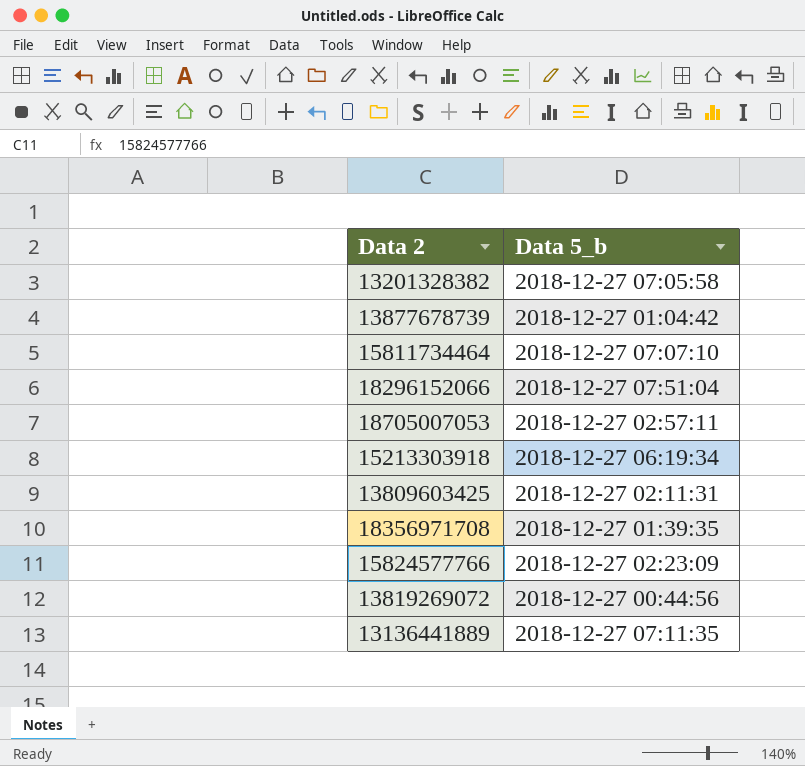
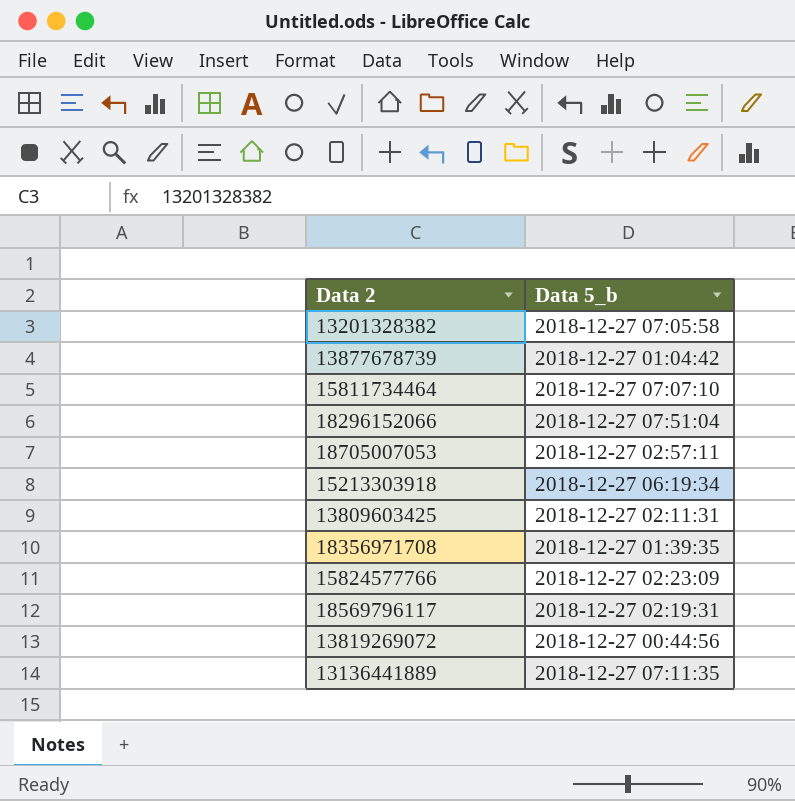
row 18569796117: none -> 2018-12-27 02:19:31

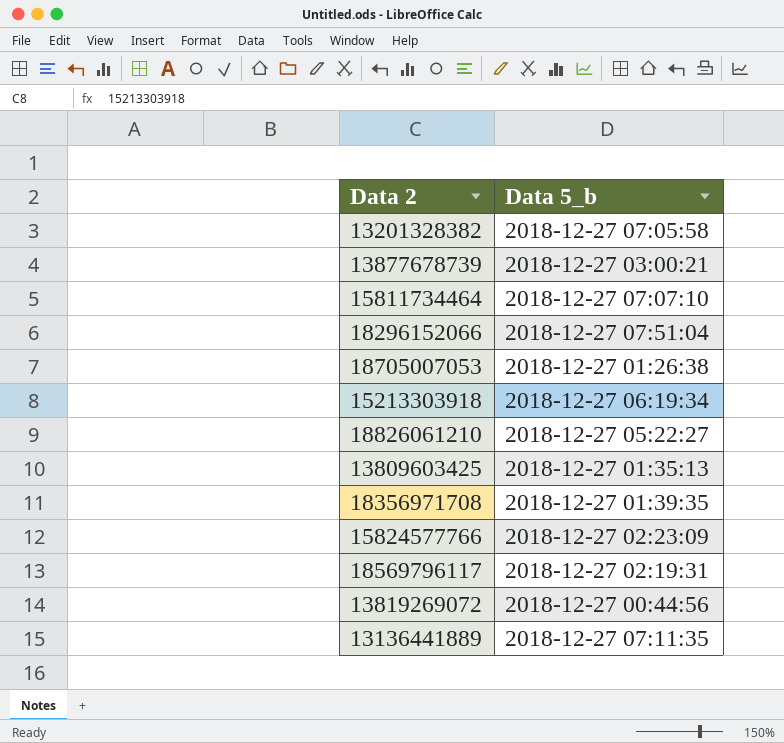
13877678739 | Data 5_b: 2018-12-27 01:04:42 -> 2018-12-27 03:00:21
18705007053 | Data 5_b: 2018-12-27 02:57:11 -> 2018-12-27 01:26:38
row 18826061210: none -> 2018-12-27 05:22:27
13809603425 | Data 5_b: 2018-12-27 02:11:31 -> 2018-12-27 01:35:13

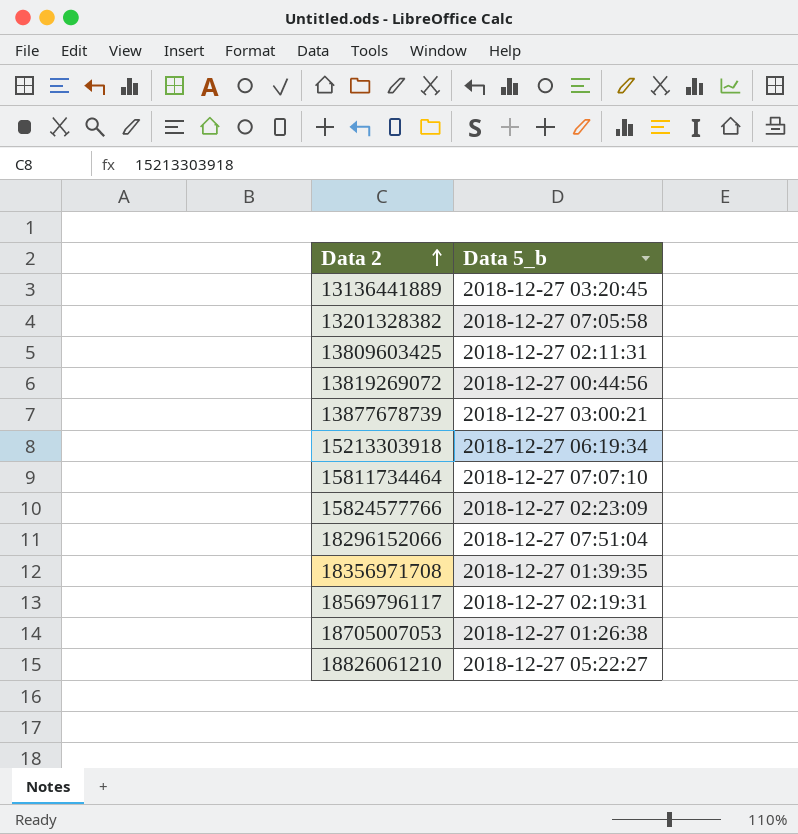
row order: none -> Data 2 ascending
13136441889 | Data 5_b: 2018-12-27 07:11:35 -> 2018-12-27 03:20:45
13809603425 | Data 5_b: 2018-12-27 01:35:13 -> 2018-12-27 02:11:31

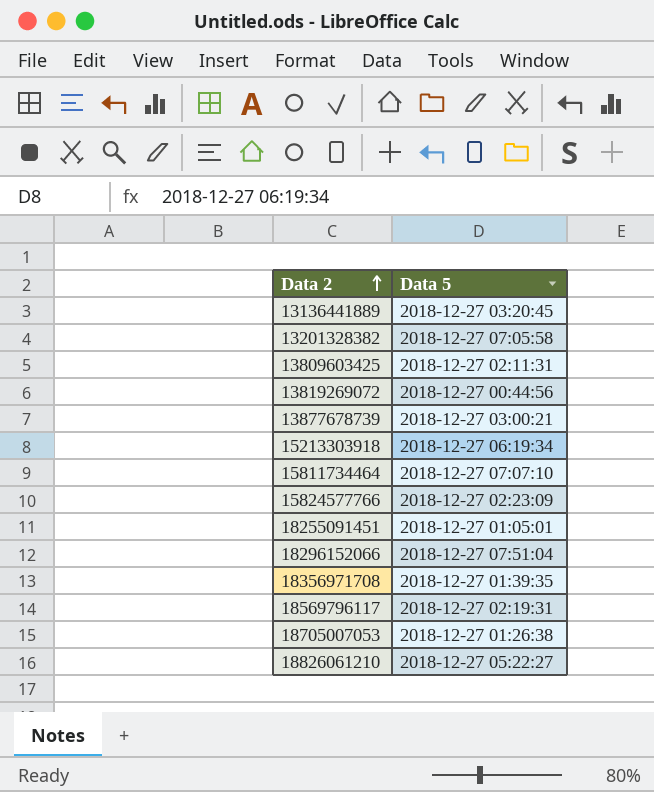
column name: Data 5_b -> Data 5
row 18255091451: none -> 2018-12-27 01:05:01

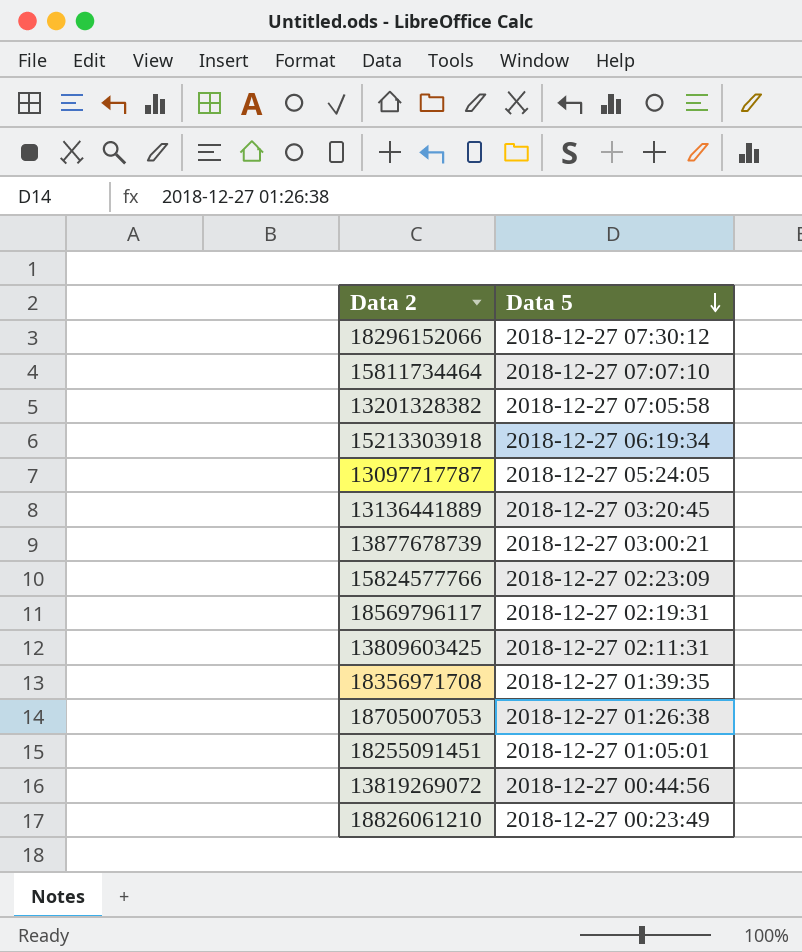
row order: Data 2 ascending -> Data 5 descending
18296152066 | Data 5: 2018-12-27 07:51:04 -> 2018-12-27 07:30:12
row 13097717787: none -> 2018-12-27 05:24:05
18826061210 | Data 5: 2018-12-27 05:22:27 -> 2018-12-27 00:23:49

